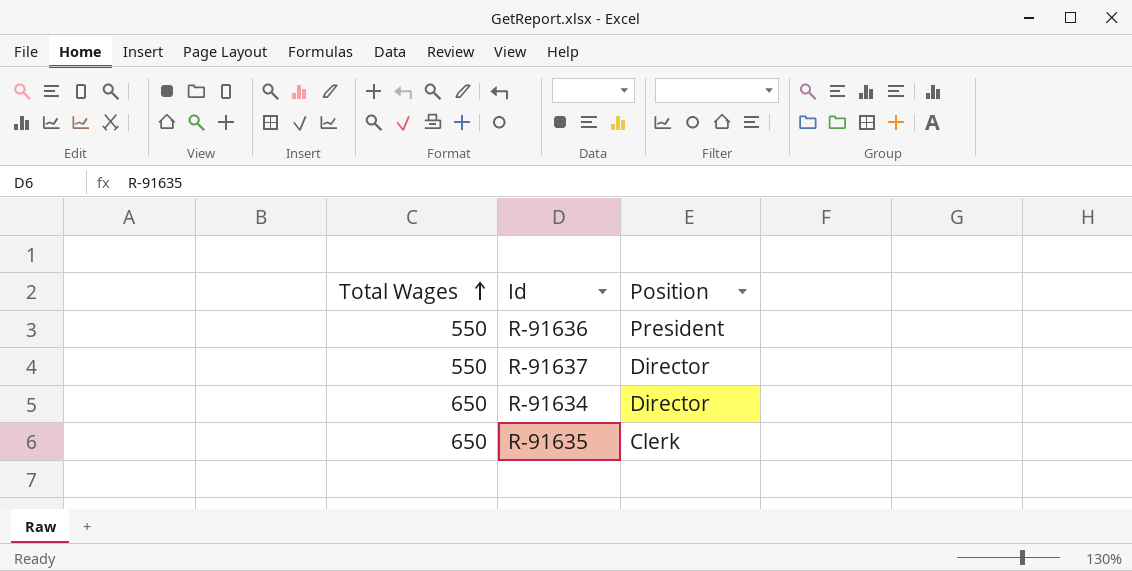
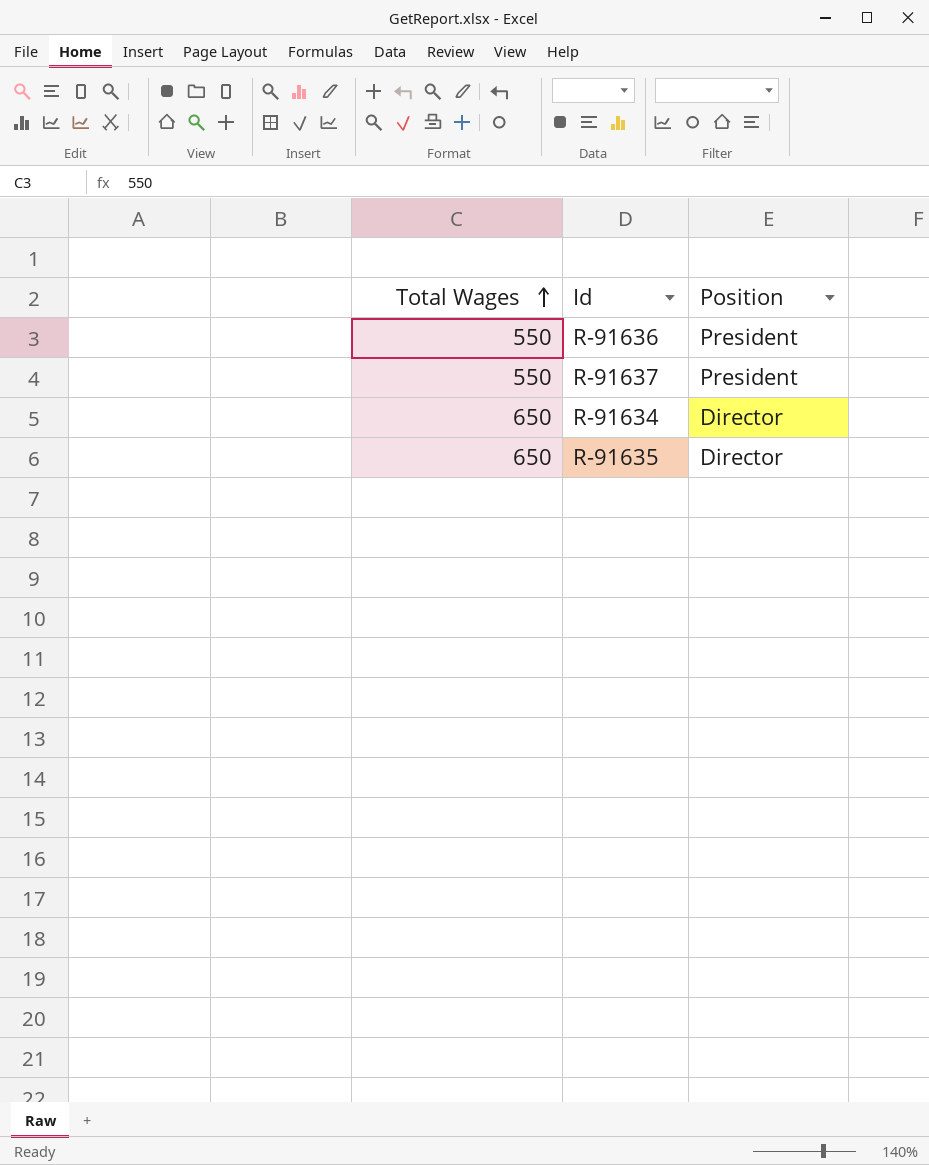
R-91637 | Position: Director -> President
R-91635 | Position: Clerk -> Director

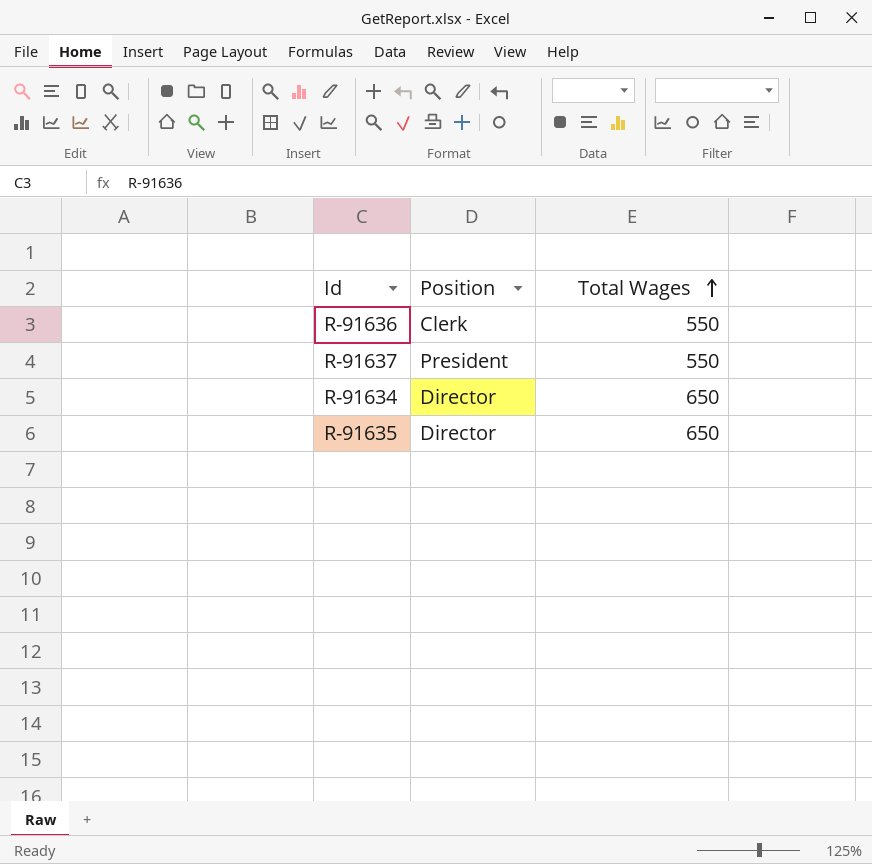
column Total Wages | position: 1 -> 3
R-91636 | Position: President -> Clerk

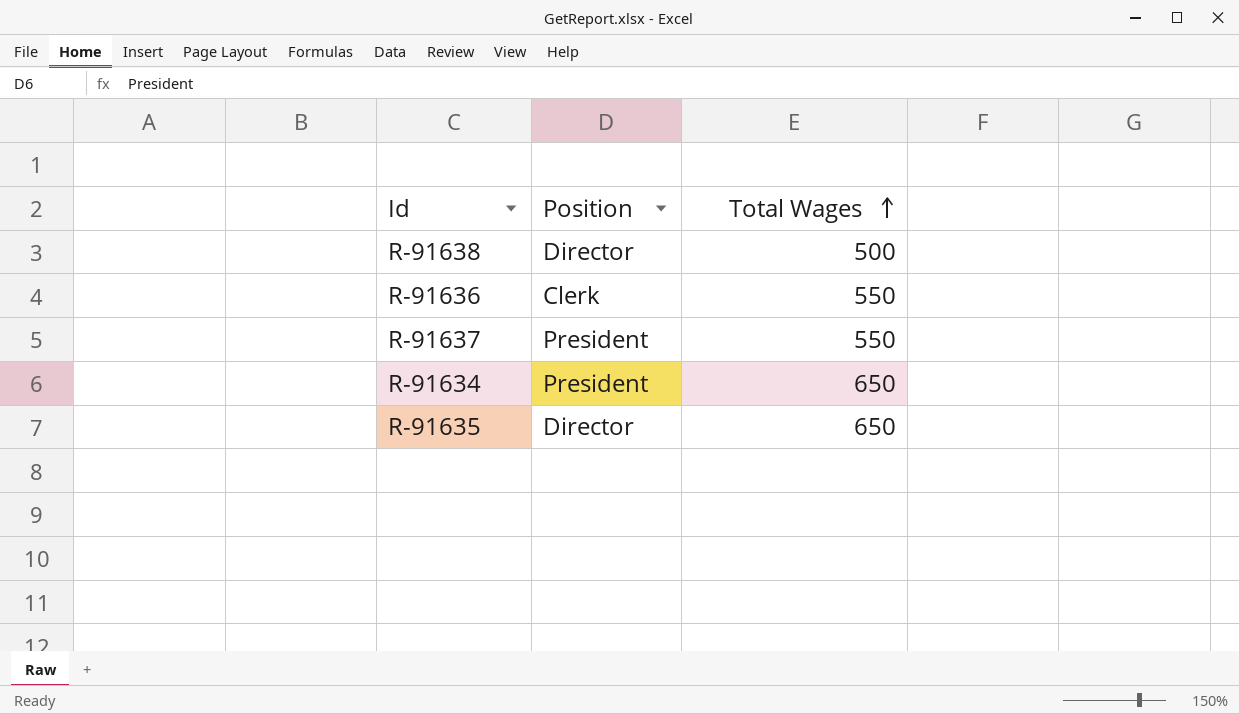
row R-91638: none -> Director | 500
R-91634 | Position: Director -> President

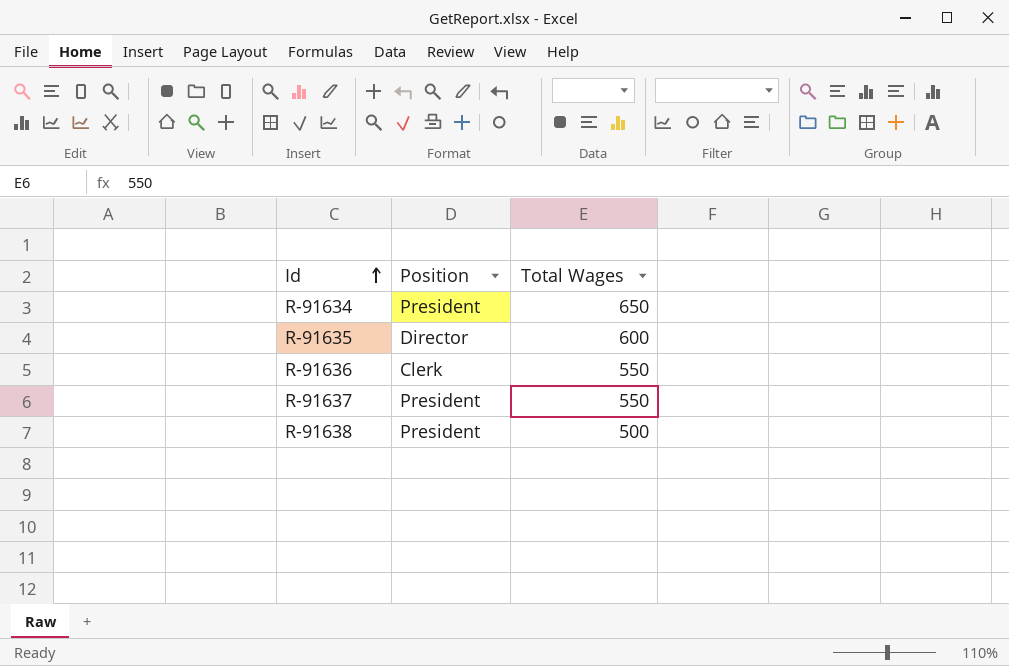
row order: Total Wages ascending -> Id ascending
R-91635 | Total Wages: 650 -> 600
R-91638 | Position: Director -> President

